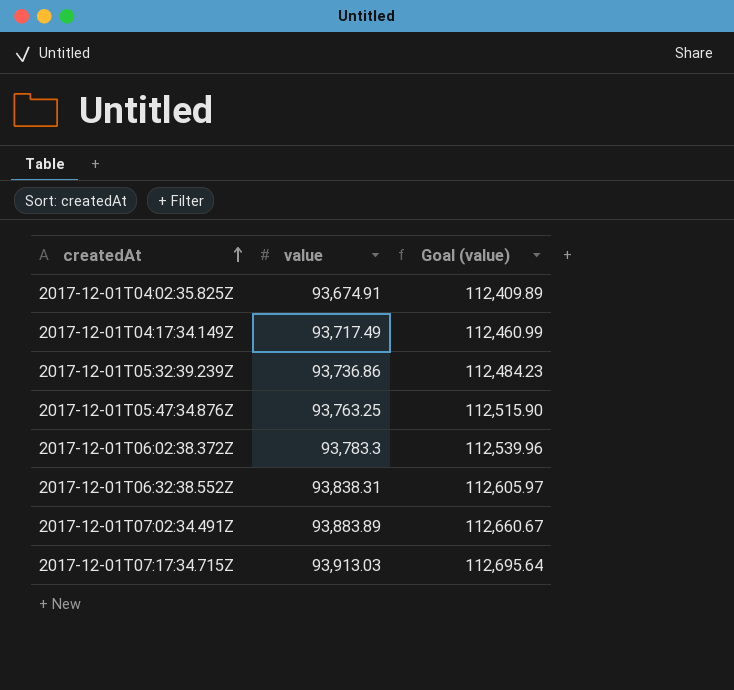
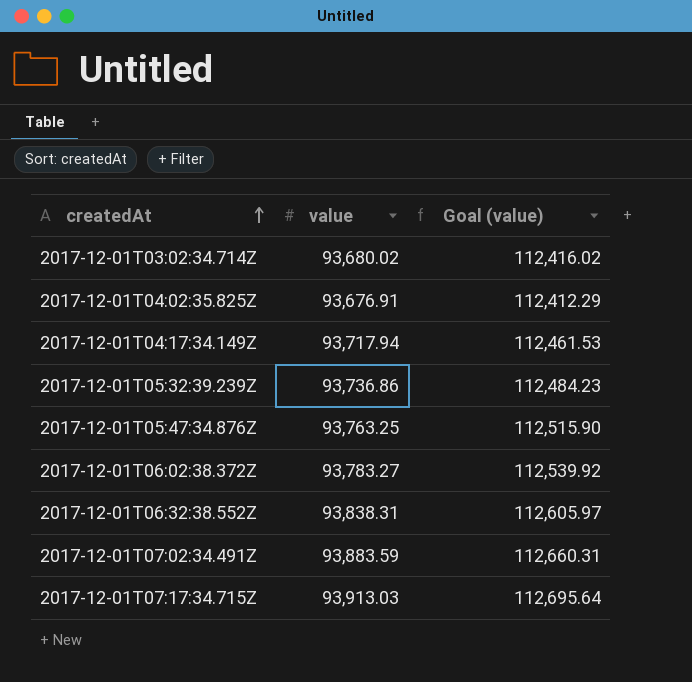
row 2017-12-01T03:02:34.714Z: none -> 93,680.02 | 112,416.02
2017-12-01T04:02:35.825Z | value: 93,674.91 -> 93,676.91
2017-12-01T04:02:35.825Z | Goal (value): 112,409.89 -> 112,412.29
2017-12-01T04:17:34.149Z | value: 93,717.49 -> 93,717.94
2017-12-01T04:17:34.149Z | Goal (value): 112,460.99 -> 112,461.53
2017-12-01T06:02:38.372Z | value: 93,783.3 -> 93,783.27
2017-12-01T06:02:38.372Z | Goal (value): 112,539.96 -> 112,539.92
2017-12-01T07:02:34.491Z | value: 93,883.89 -> 93,883.59
2017-12-01T07:02:34.491Z | Goal (value): 112,660.67 -> 112,660.31

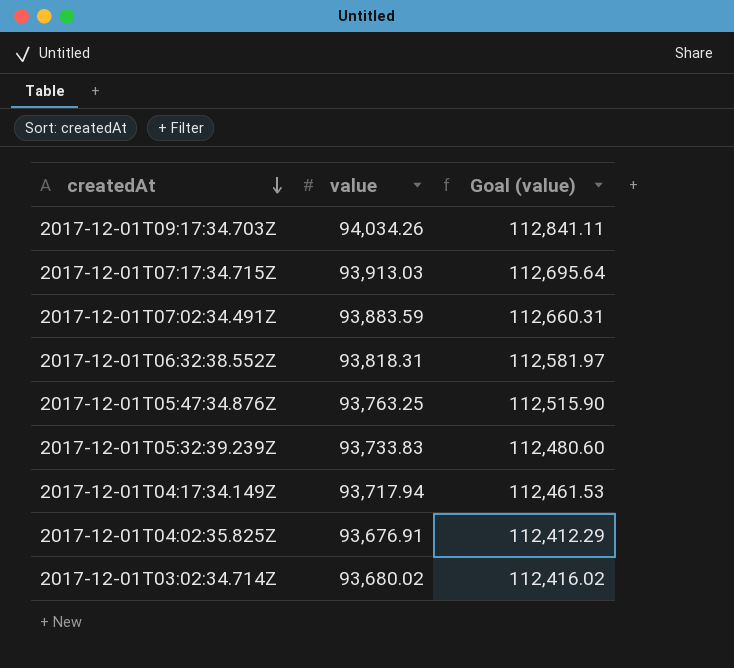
row order: createdAt ascending -> createdAt descending
row 2017-12-01T06:02:38.372Z: 93,783.27 | 112,539.92 -> none
row 2017-12-01T09:17:34.703Z: none -> 94,034.26 | 112,841.11
2017-12-01T06:32:38.552Z | value: 93,838.31 -> 93,818.31
2017-12-01T06:32:38.552Z | Goal (value): 112,605.97 -> 112,581.97
2017-12-01T05:32:39.239Z | value: 93,736.86 -> 93,733.83
2017-12-01T05:32:39.239Z | Goal (value): 112,484.23 -> 112,480.60

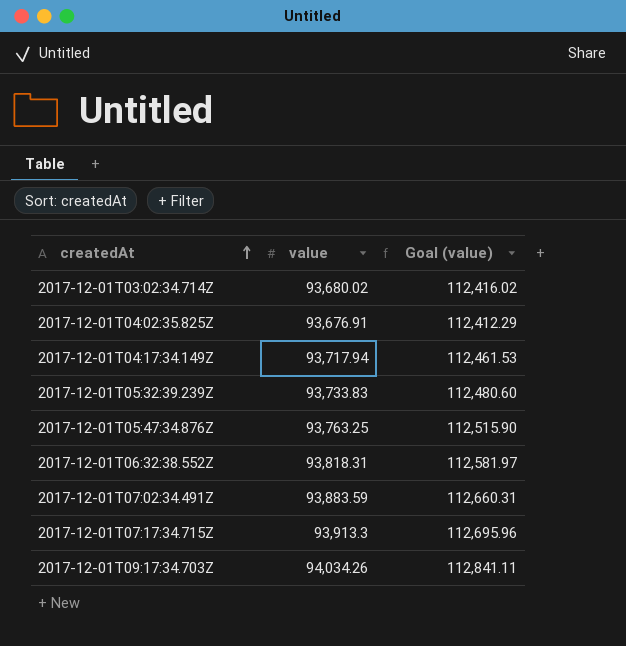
row order: createdAt descending -> createdAt ascending
2017-12-01T07:17:34.715Z | value: 93,913.03 -> 93,913.3
2017-12-01T07:17:34.715Z | Goal (value): 112,695.64 -> 112,695.96

